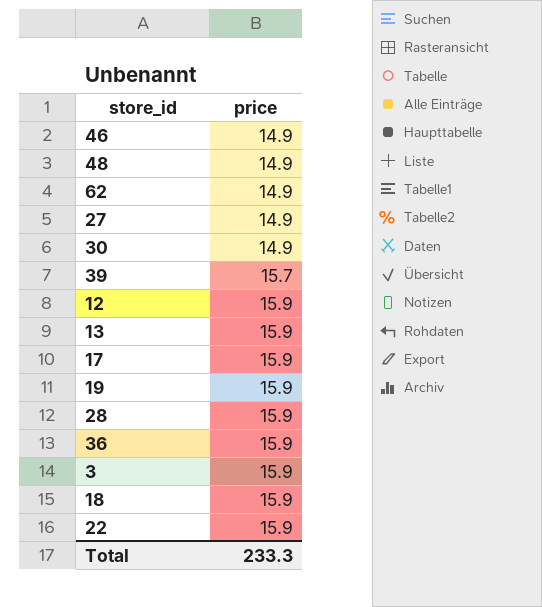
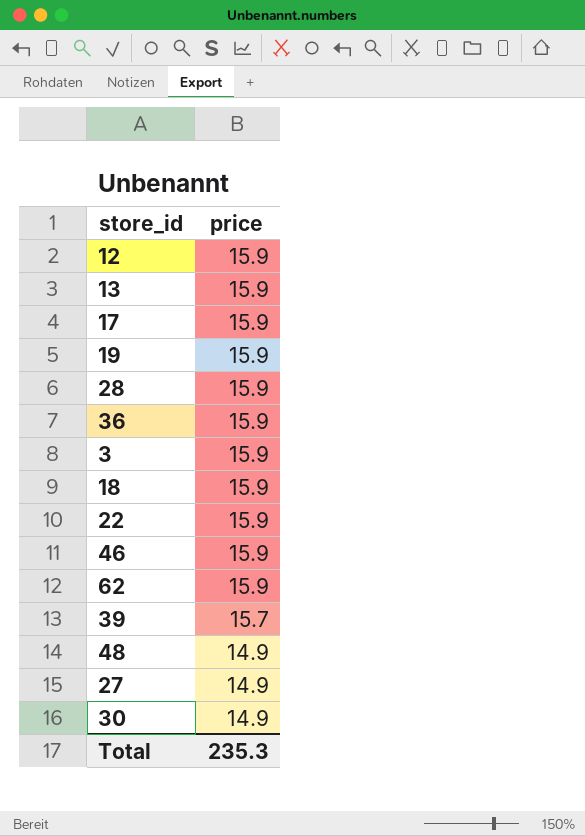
row order: price ascending -> price descending
46 | price: 14.9 -> 15.9
62 | price: 14.9 -> 15.9
Total | price: 233.3 -> 235.3

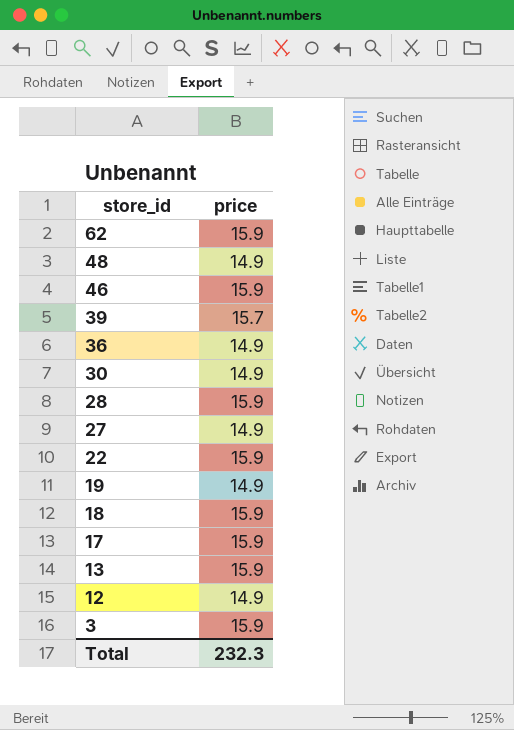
row order: price descending -> store_id descending
36 | price: 15.9 -> 14.9
19 | price: 15.9 -> 14.9
12 | price: 15.9 -> 14.9
Total | price: 235.3 -> 232.3

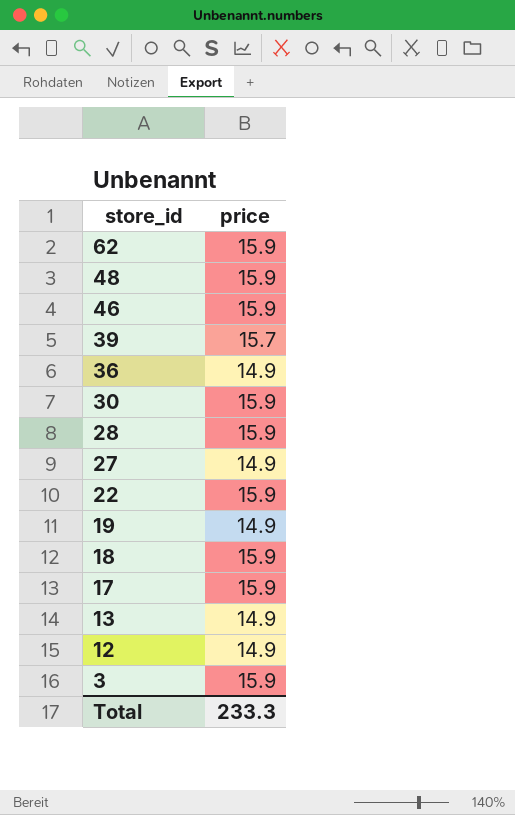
48 | price: 14.9 -> 15.9
30 | price: 14.9 -> 15.9
13 | price: 15.9 -> 14.9
Total | price: 232.3 -> 233.3

